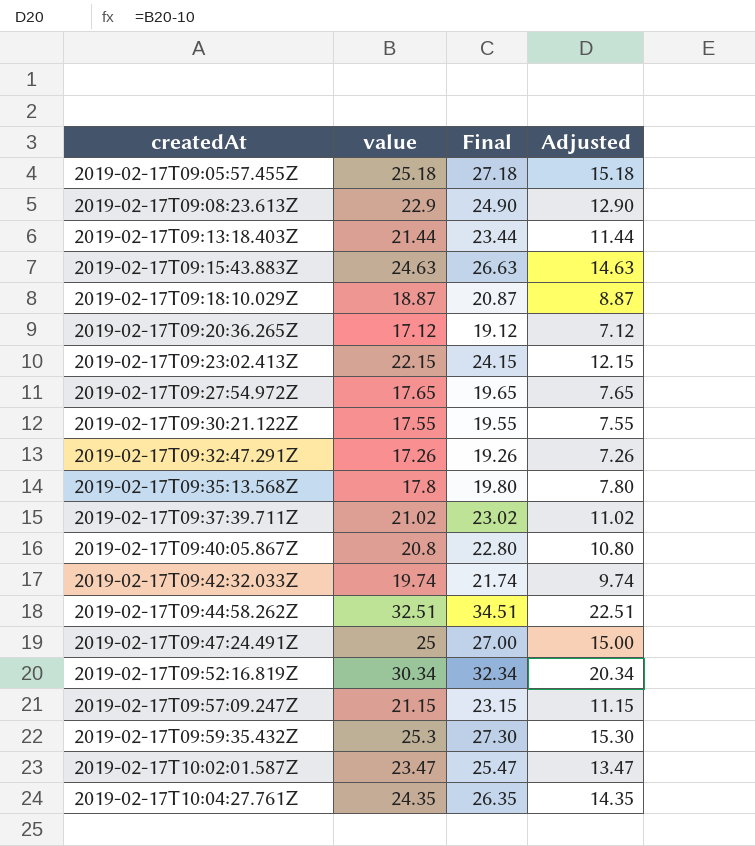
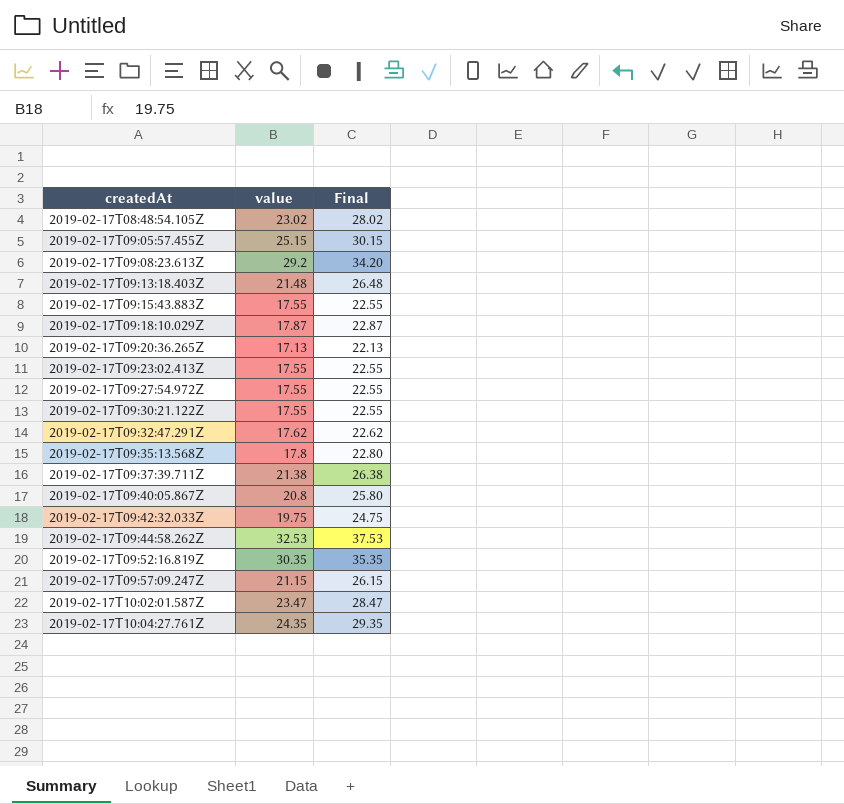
column Adjusted | formula: [value] - 10 -> none
column Final | formula: [value] + 2 -> [value] + 5
row 2019-02-17T09:47:24.491Z: 25 | 27.00 | 15.00 -> none
row 2019-02-17T09:59:35.432Z: 25.3 | 27.30 | 15.30 -> none
row 2019-02-17T08:48:54.105Z: none -> 23.02 | 28.02
2019-02-17T09:05:57.455Z | value: 25.18 -> 25.15
2019-02-17T09:08:23.613Z | value: 22.9 -> 29.2
2019-02-17T09:13:18.403Z | value: 21.44 -> 21.48
2019-02-17T09:15:43.883Z | value: 24.63 -> 17.55
2019-02-17T09:18:10.029Z | value: 18.87 -> 17.87
2019-02-17T09:20:36.265Z | value: 17.12 -> 17.13
2019-02-17T09:23:02.413Z | value: 22.15 -> 17.55
2019-02-17T09:27:54.972Z | value: 17.65 -> 17.55
2019-02-17T09:32:47.291Z | value: 17.26 -> 17.62
2019-02-17T09:37:39.711Z | value: 21.02 -> 21.38
2019-02-17T09:42:32.033Z | value: 19.74 -> 19.75
2019-02-17T09:44:58.262Z | value: 32.51 -> 32.53
2019-02-17T09:52:16.819Z | value: 30.34 -> 30.35

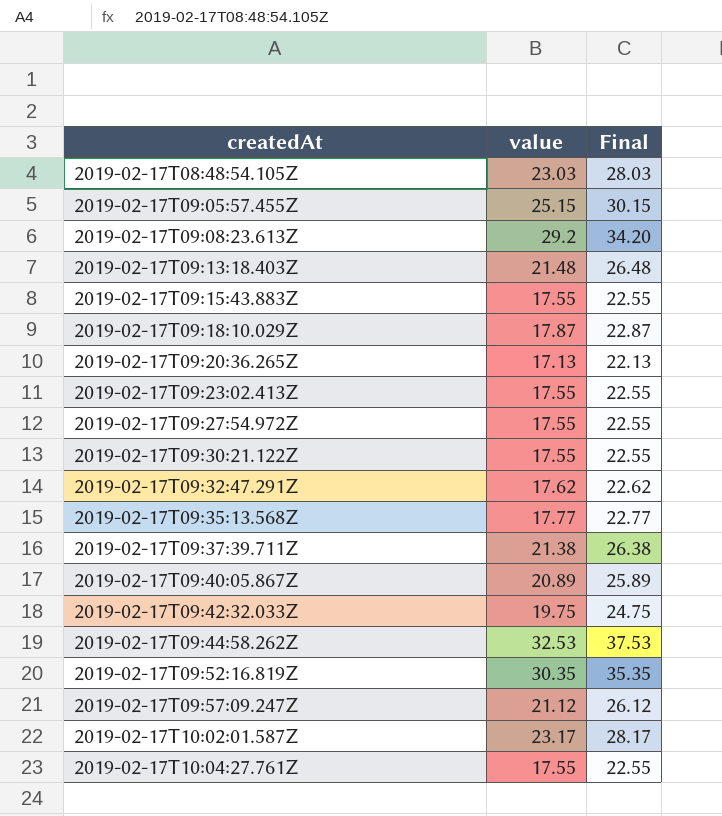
2019-02-17T08:48:54.105Z | value: 23.02 -> 23.03
2019-02-17T08:48:54.105Z | Final: 28.02 -> 28.03
2019-02-17T09:35:13.568Z | value: 17.8 -> 17.77
2019-02-17T09:35:13.568Z | Final: 22.80 -> 22.77
2019-02-17T09:40:05.867Z | value: 20.8 -> 20.89
2019-02-17T09:40:05.867Z | Final: 25.80 -> 25.89
2019-02-17T09:57:09.247Z | value: 21.15 -> 21.12
2019-02-17T09:57:09.247Z | Final: 26.15 -> 26.12
2019-02-17T10:02:01.587Z | value: 23.47 -> 23.17
2019-02-17T10:02:01.587Z | Final: 28.47 -> 28.17
2019-02-17T10:04:27.761Z | value: 24.35 -> 17.55
2019-02-17T10:04:27.761Z | Final: 29.35 -> 22.55

